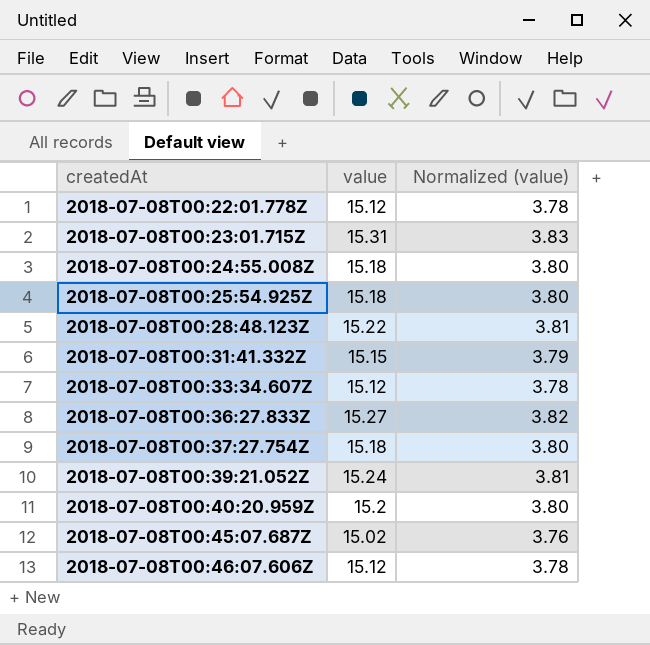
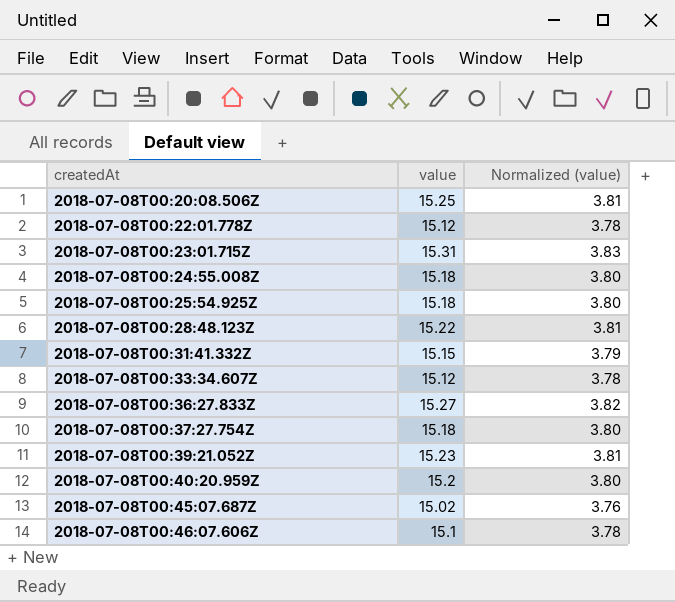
row 2018-07-08T00:20:08.506Z: none -> 15.25 | 3.81
2018-07-08T00:39:21.052Z | value: 15.24 -> 15.23
2018-07-08T00:46:07.606Z | value: 15.12 -> 15.1

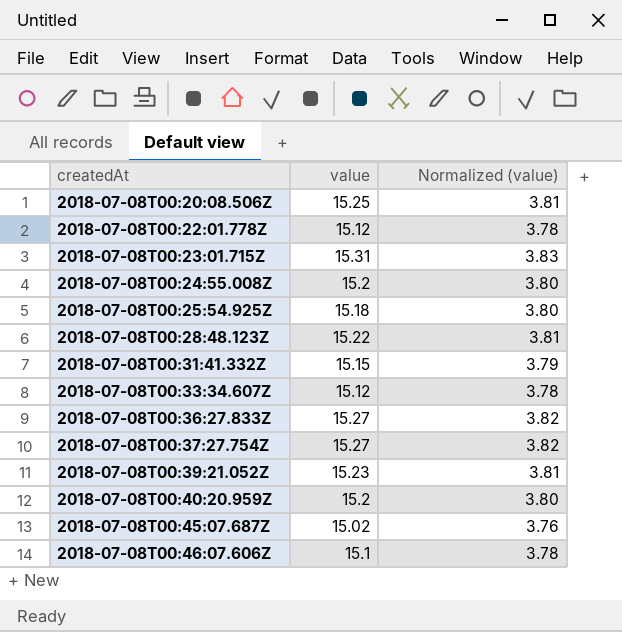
2018-07-08T00:24:55.008Z | value: 15.18 -> 15.2
2018-07-08T00:37:27.754Z | value: 15.18 -> 15.27
2018-07-08T00:37:27.754Z | Normalized (value): 3.80 -> 3.82

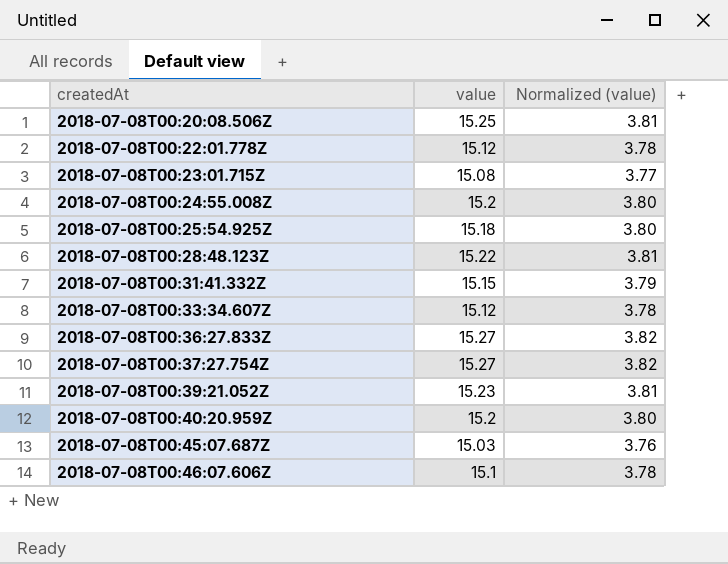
2018-07-08T00:23:01.715Z | value: 15.31 -> 15.08
2018-07-08T00:23:01.715Z | Normalized (value): 3.83 -> 3.77
2018-07-08T00:45:07.687Z | value: 15.02 -> 15.03

